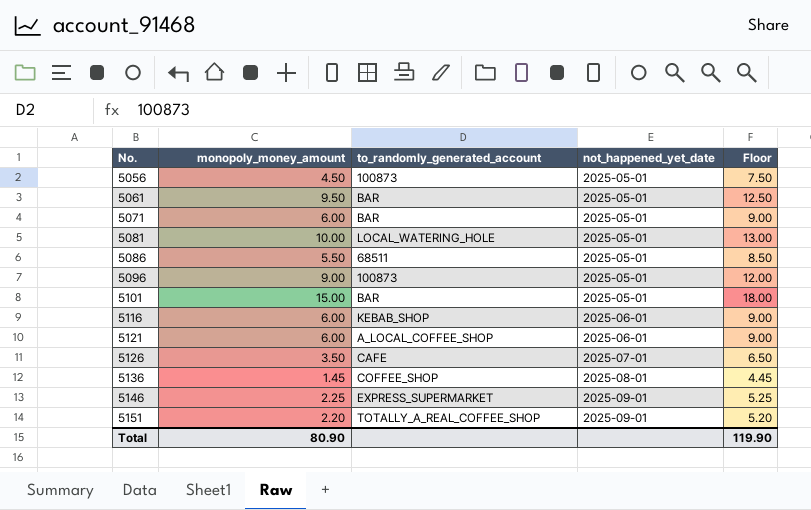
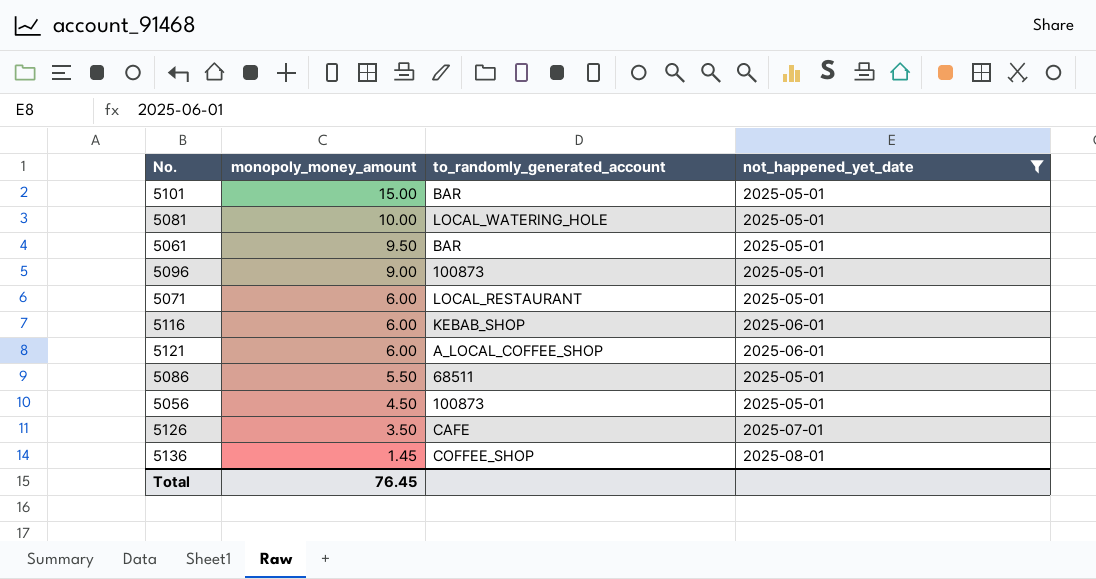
filter: none -> not_happened_yet_date != 2025-09-01
row order: No. ascending -> monopoly_money_amount descending
column Floor | formula: [monopoly_money_amount] + 3 -> none
5071 | to_randomly_generated_account: BAR -> LOCAL_RESTAURANT
Total | monopoly_money_amount: 80.90 -> 76.45

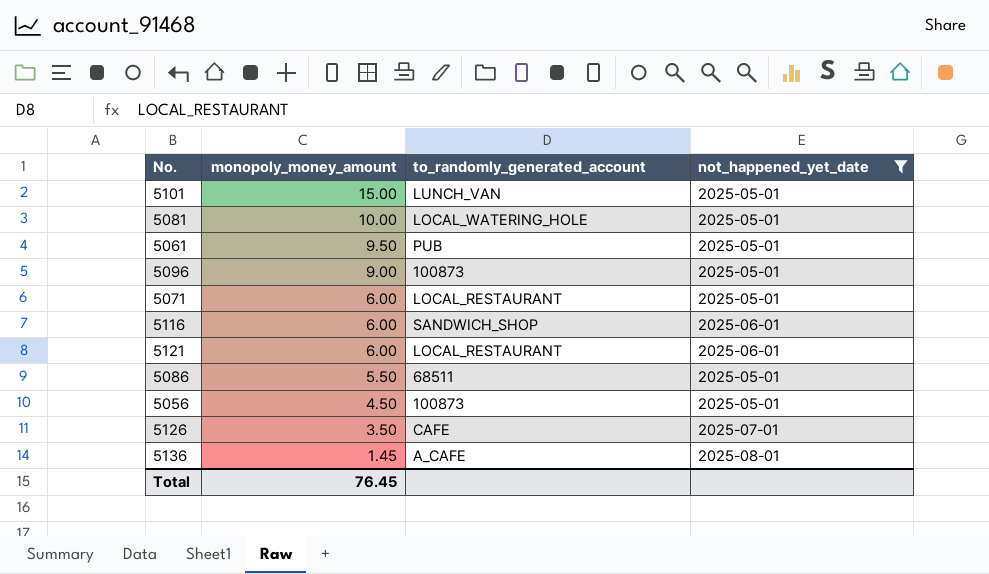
5101 | to_randomly_generated_account: BAR -> LUNCH_VAN
5061 | to_randomly_generated_account: BAR -> PUB
5116 | to_randomly_generated_account: KEBAB_SHOP -> SANDWICH_SHOP
5121 | to_randomly_generated_account: A_LOCAL_COFFEE_SHOP -> LOCAL_RESTAURANT
5136 | to_randomly_generated_account: COFFEE_SHOP -> A_CAFE

